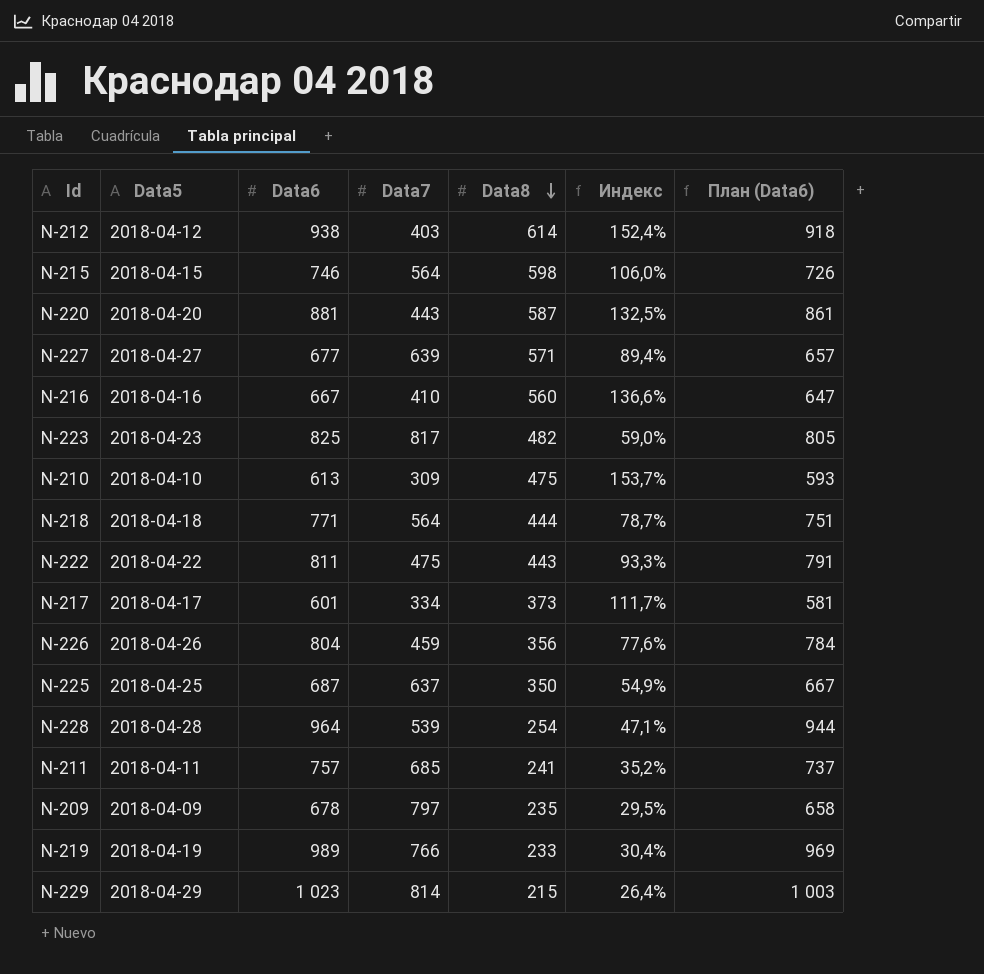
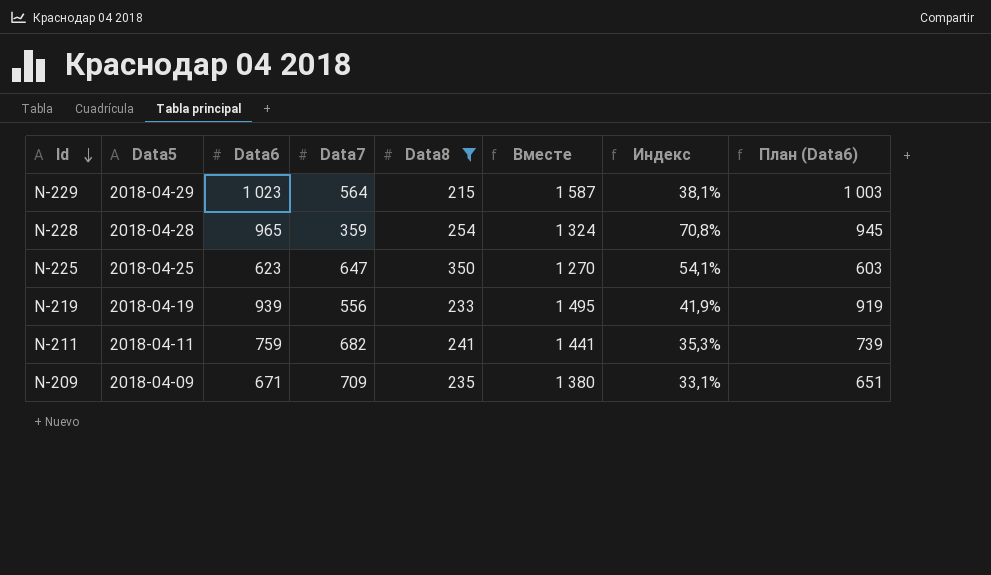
filter: none -> Data8 <= 350
row order: Data8 descending -> Id descending
column Вместе | formula: none -> [Data6] + [Data7]
N-229 | Data7: 814 -> 564
N-229 | Индекс: 26,4% -> 38,1%
N-228 | Data6: 964 -> 965
N-228 | Data7: 539 -> 359
N-228 | Индекс: 47,1% -> 70,8%
N-228 | План (Data6): 944 -> 945
N-225 | Data6: 687 -> 623
N-225 | Data7: 637 -> 647
N-225 | Индекс: 54,9% -> 54,1%
N-225 | План (Data6): 667 -> 603
N-219 | Data6: 989 -> 939
N-219 | Data7: 766 -> 556
N-219 | Индекс: 30,4% -> 41,9%
N-219 | План (Data6): 969 -> 919
N-211 | Data6: 757 -> 759
N-211 | Data7: 685 -> 682
N-211 | Индекс: 35,2% -> 35,3%
N-211 | План (Data6): 737 -> 739
N-209 | Data6: 678 -> 671
N-209 | Data7: 797 -> 709
N-209 | Индекс: 29,5% -> 33,1%
N-209 | План (Data6): 658 -> 651

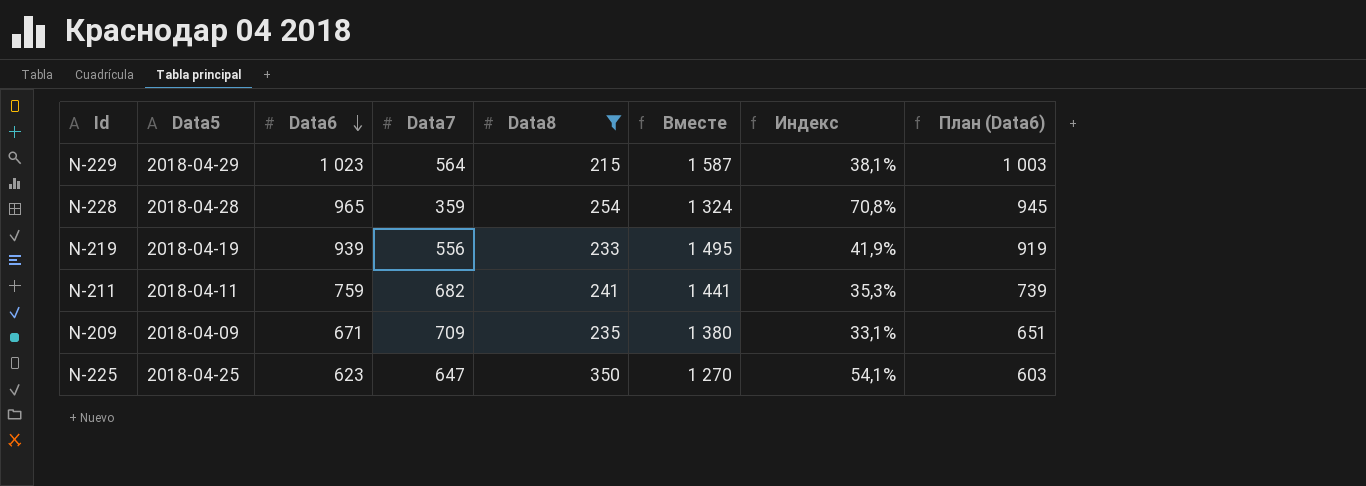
row order: Id descending -> Data6 descending

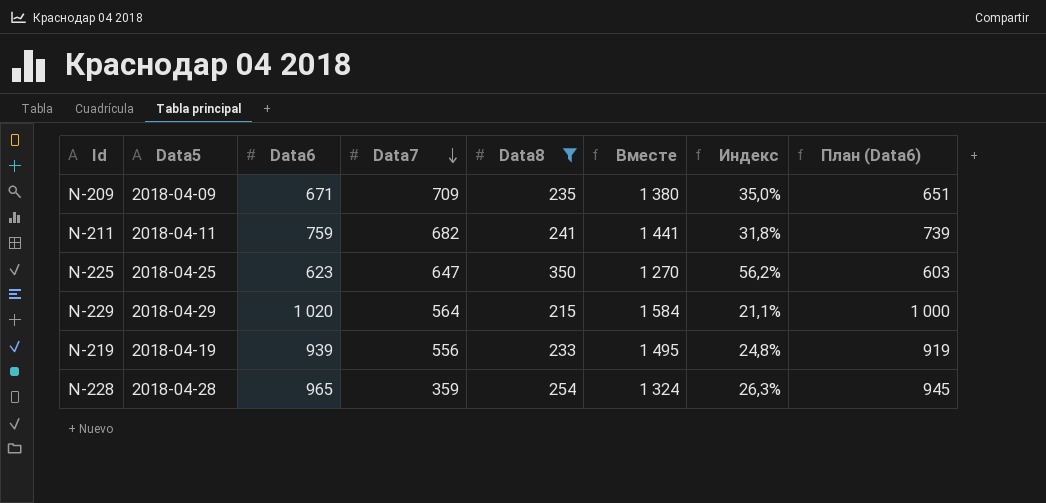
row order: Data6 descending -> Data7 descending
column Индекс | formula: [Data8] / [Data7] -> [Data8] / [Data6]
N-229 | Data6: 1 023 -> 1 020
N-229 | Вместе: 1 587 -> 1 584
N-229 | План (Data6): 1 003 -> 1 000

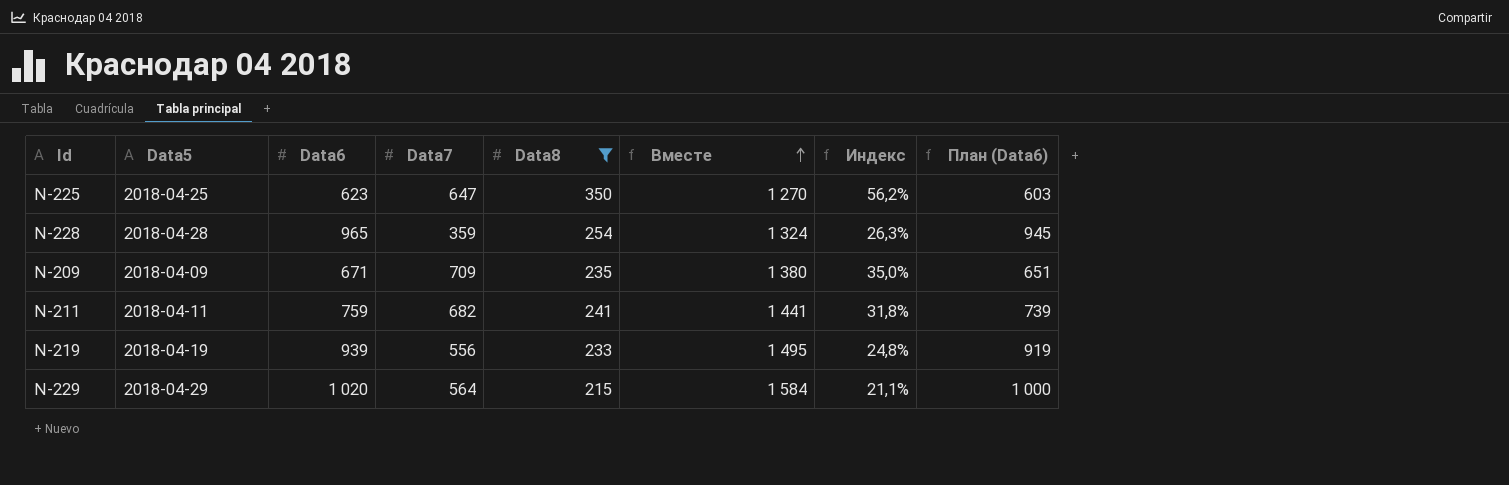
row order: Data7 descending -> Вместе ascending

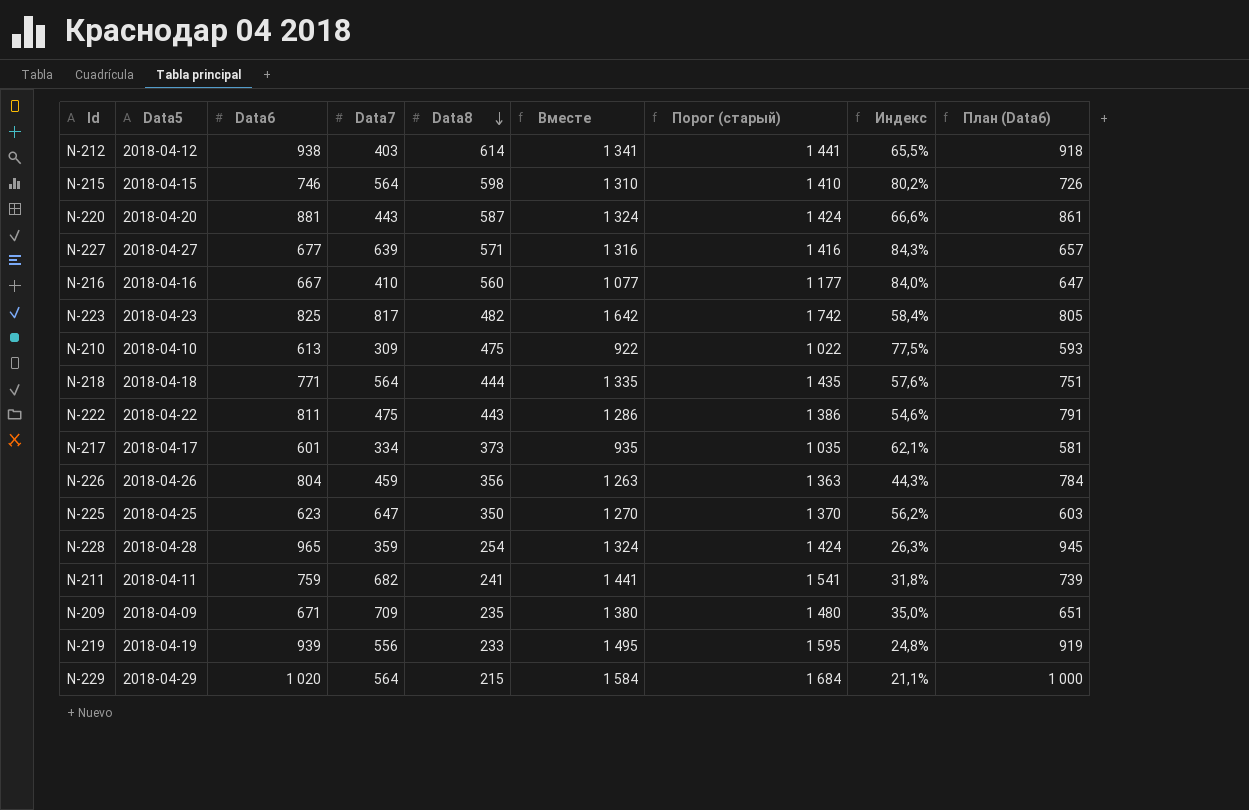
filter: Data8 <= 350 -> none
row order: Вместе ascending -> Data8 descending
column Порог (старый) | formula: none -> [Вместе] + 100

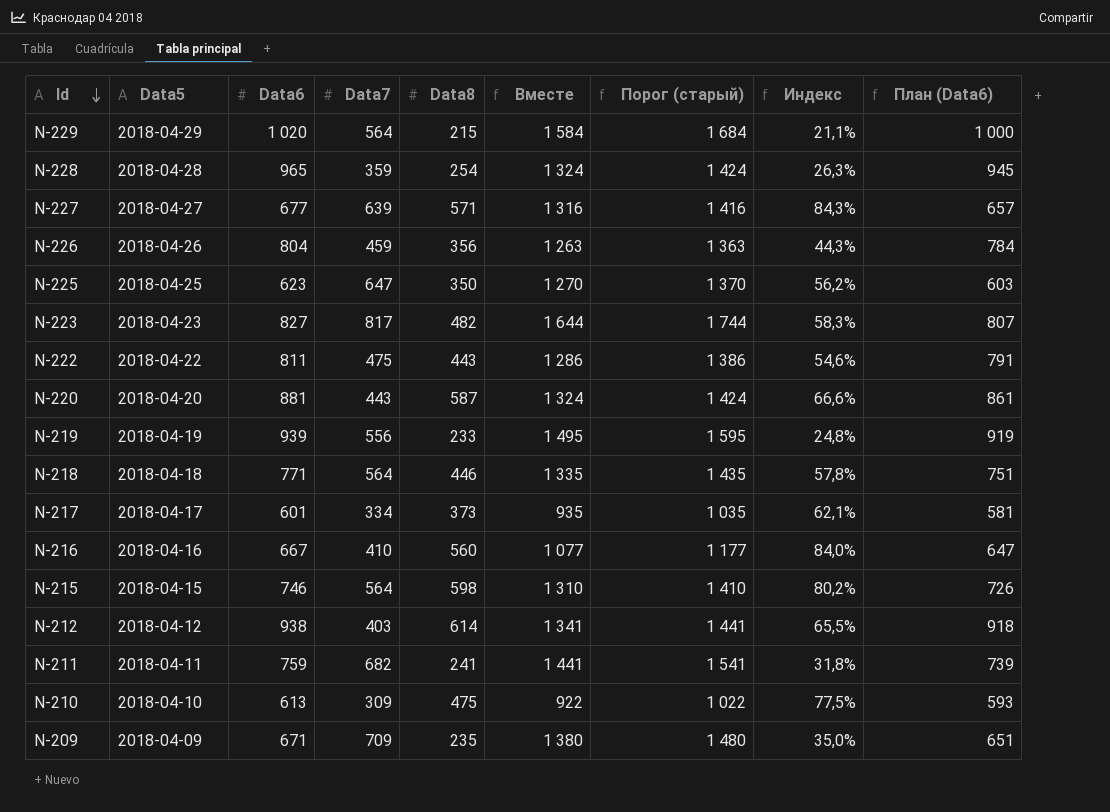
row order: Data8 descending -> Id descending
N-223 | Data6: 825 -> 827
N-223 | Вместе: 1 642 -> 1 644
N-223 | Порог (старый): 1 742 -> 1 744
N-223 | Индекс: 58,4% -> 58,3%
N-223 | План (Data6): 805 -> 807
N-218 | Data8: 444 -> 446
N-218 | Индекс: 57,6% -> 57,8%

